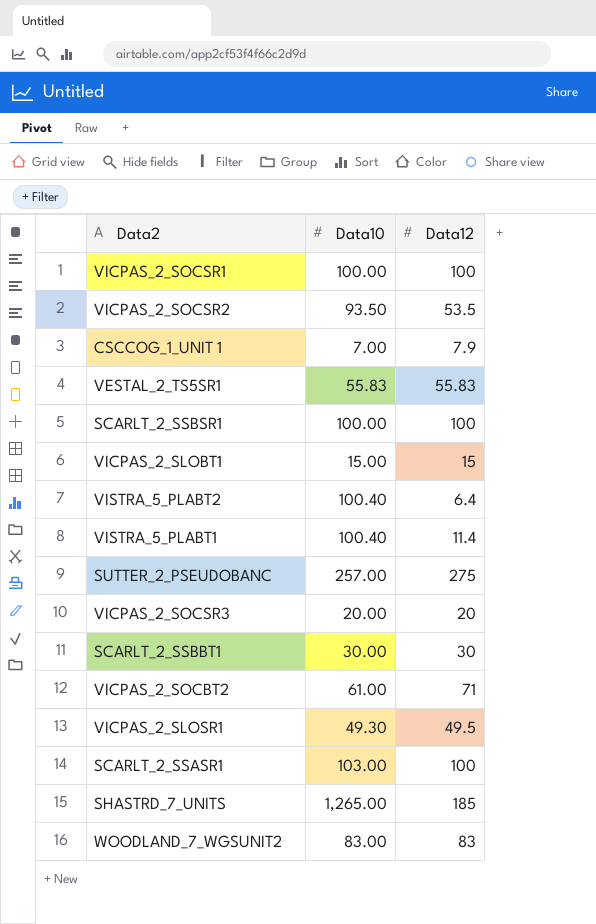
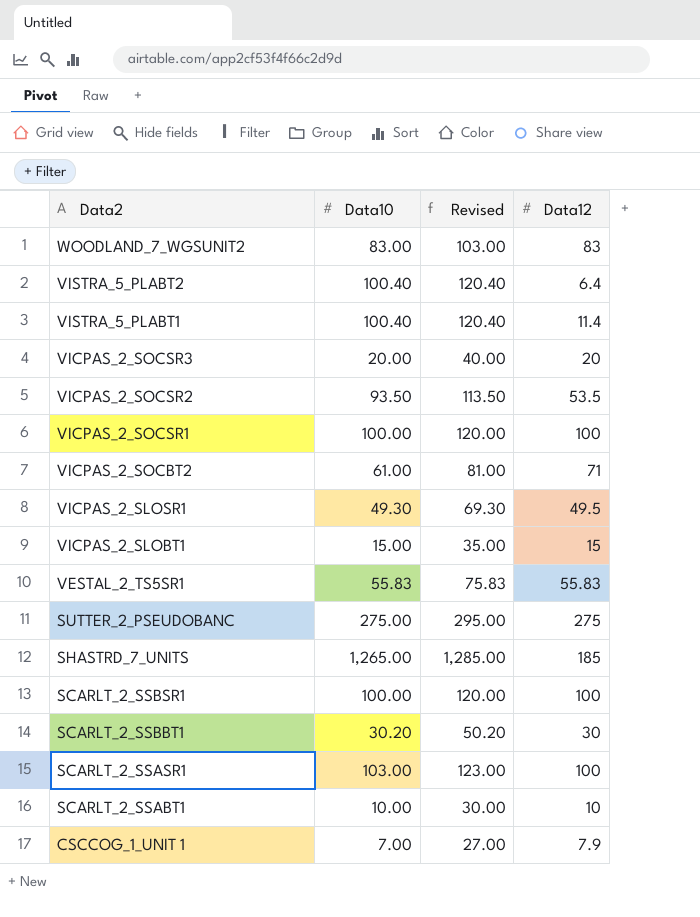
row order: none -> Data2 descending
column Revised | formula: none -> [Data10] + 20
SUTTER_2_PSEUDOBANC | Data10: 257.00 -> 275.00
SCARLT_2_SSBBT1 | Data10: 30.00 -> 30.20
row SCARLT_2_SSABT1: none -> 10.00 | 30.00 | 10

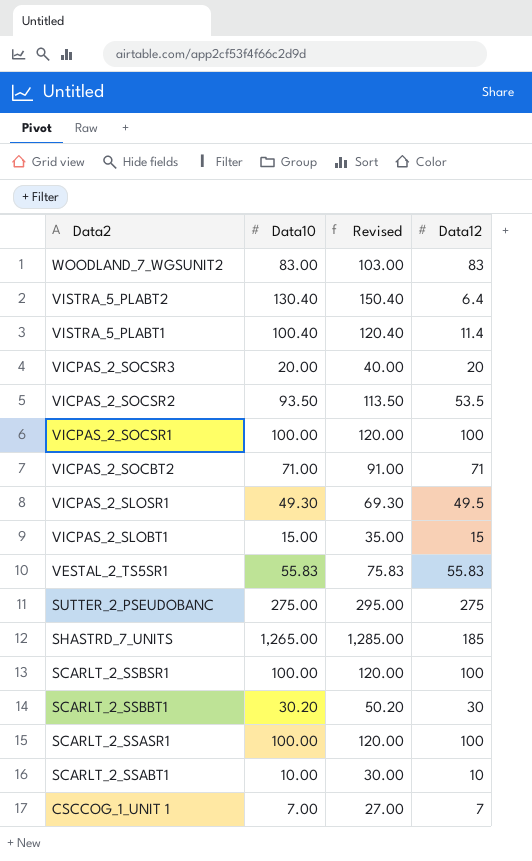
VISTRA_5_PLABT2 | Data10: 100.40 -> 130.40
VISTRA_5_PLABT2 | Revised: 120.40 -> 150.40
VICPAS_2_SOCBT2 | Data10: 61.00 -> 71.00
VICPAS_2_SOCBT2 | Revised: 81.00 -> 91.00
SCARLT_2_SSASR1 | Data10: 103.00 -> 100.00
SCARLT_2_SSASR1 | Revised: 123.00 -> 120.00
CSCCOG_1_UNIT 1 | Data12: 7.9 -> 7

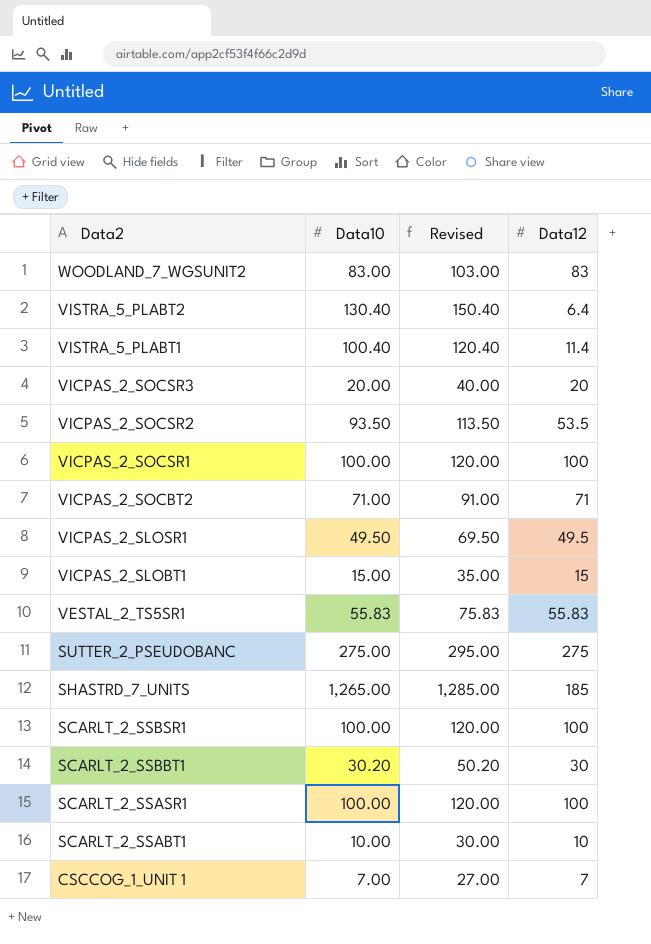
VICPAS_2_SLOSR1 | Data10: 49.30 -> 49.50
VICPAS_2_SLOSR1 | Revised: 69.30 -> 69.50

